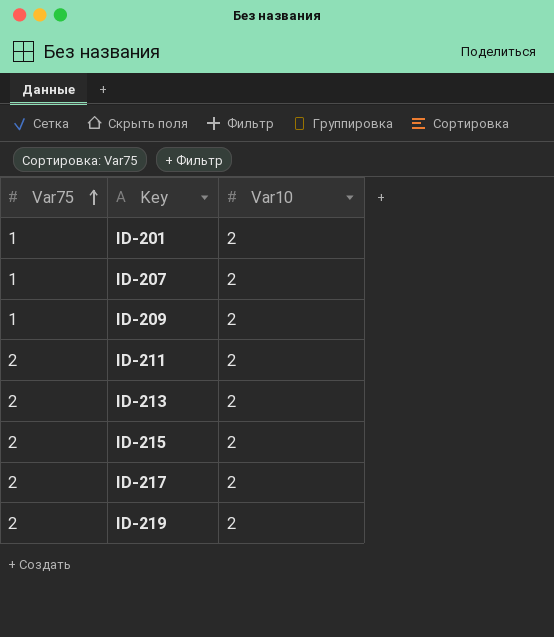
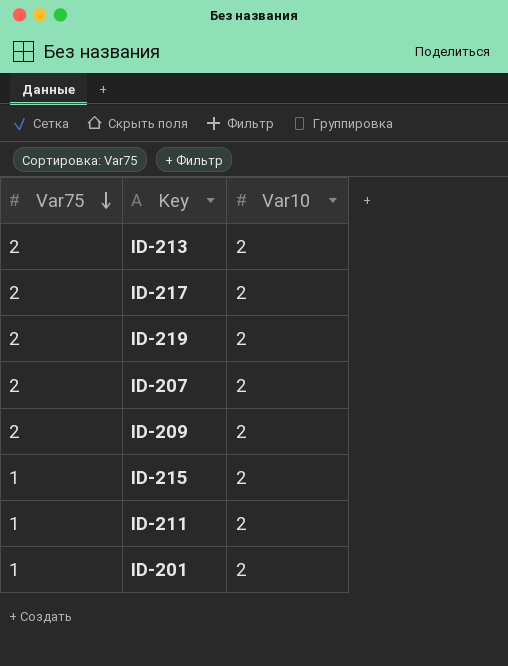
row order: Var75 ascending -> Var75 descending
ID-207 | Var75: 1 -> 2
ID-209 | Var75: 1 -> 2
ID-215 | Var75: 2 -> 1
ID-211 | Var75: 2 -> 1

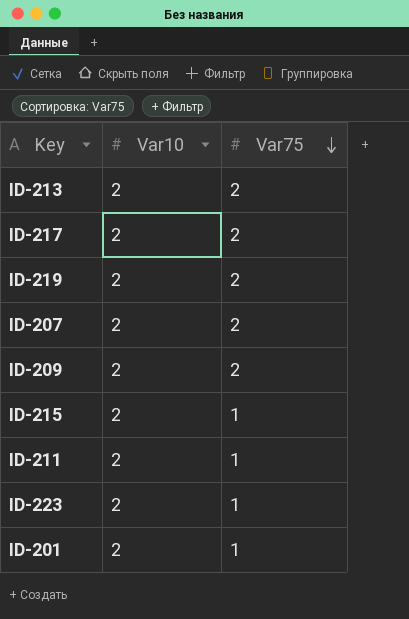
column Var75 | position: 1 -> 3
row ID-223: none -> 2 | 1

